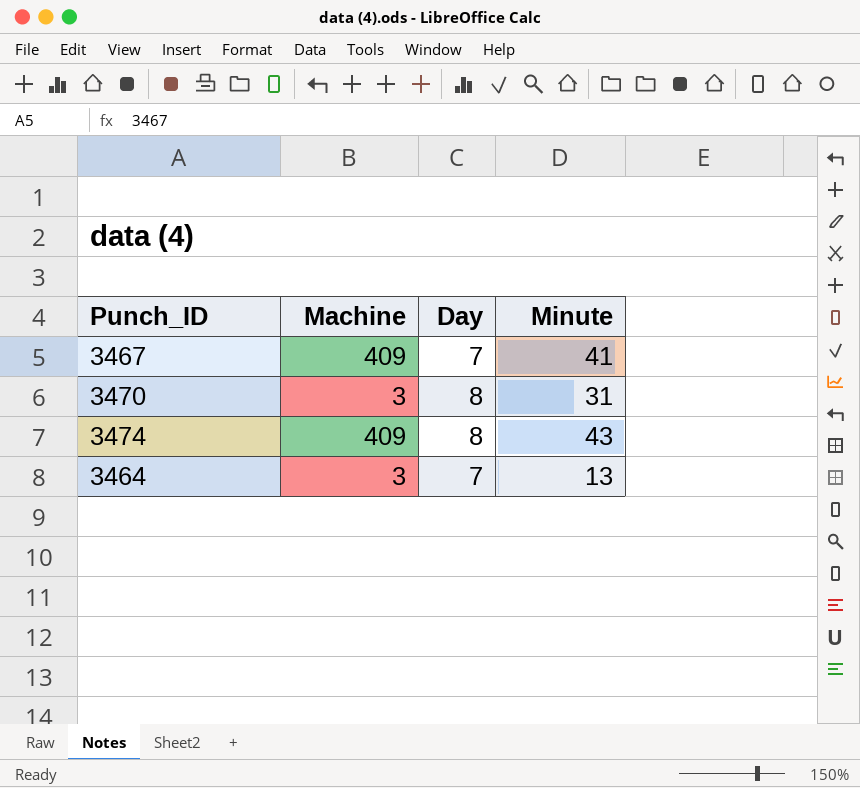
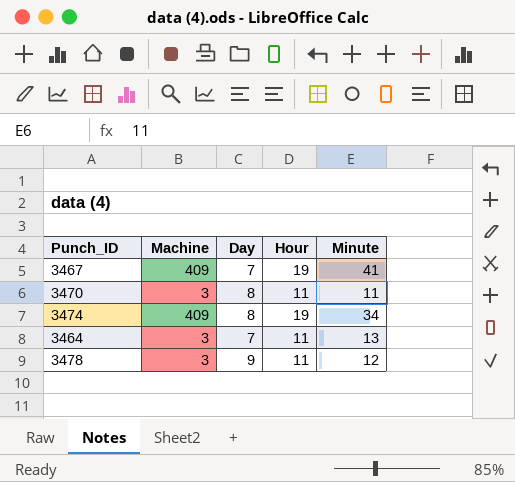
column Hour | position: none -> 4
3470 | Minute: 31 -> 11
3474 | Minute: 43 -> 34
row 3478: none -> 3 | 9 | 11 | 12

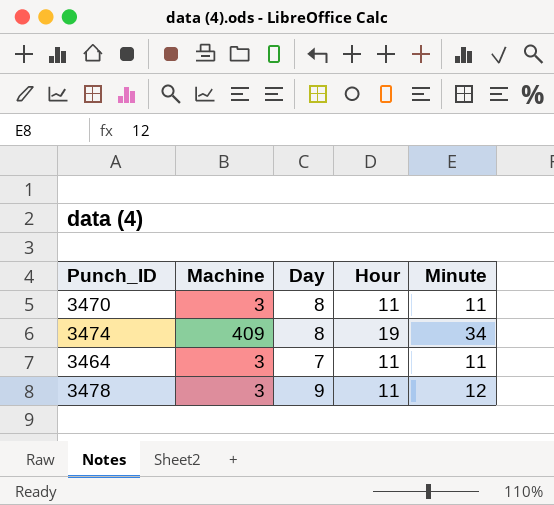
row 3467: 409 | 7 | 19 | 41 -> none
3464 | Minute: 13 -> 11

